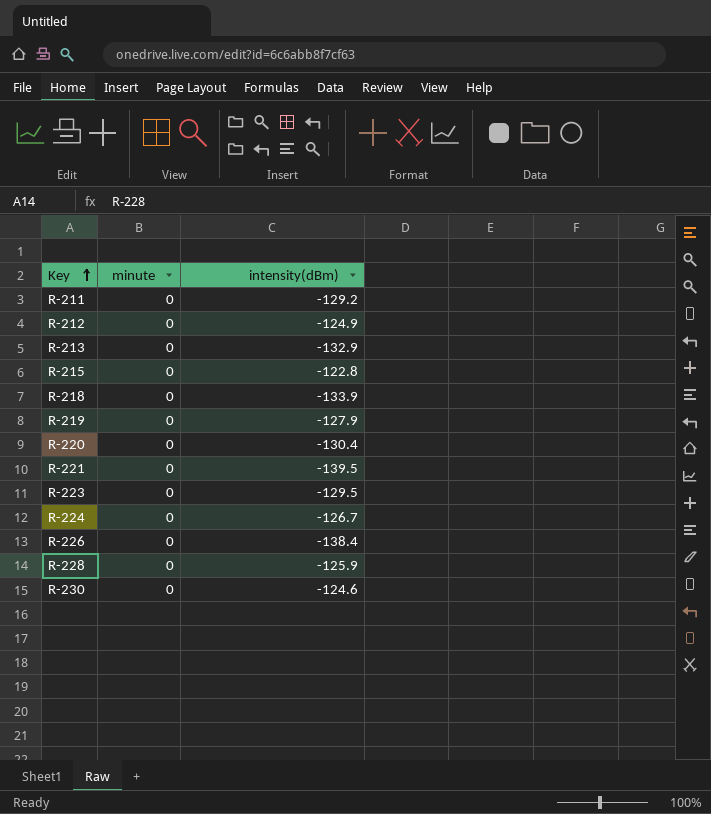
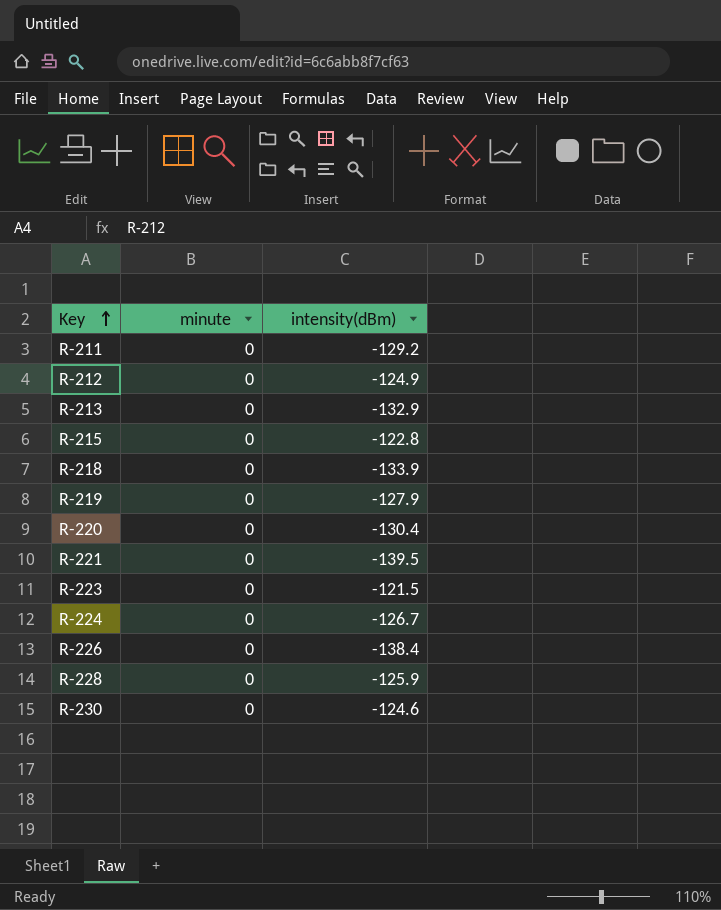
R-223 | intensity(dBm): -129.5 -> -121.5

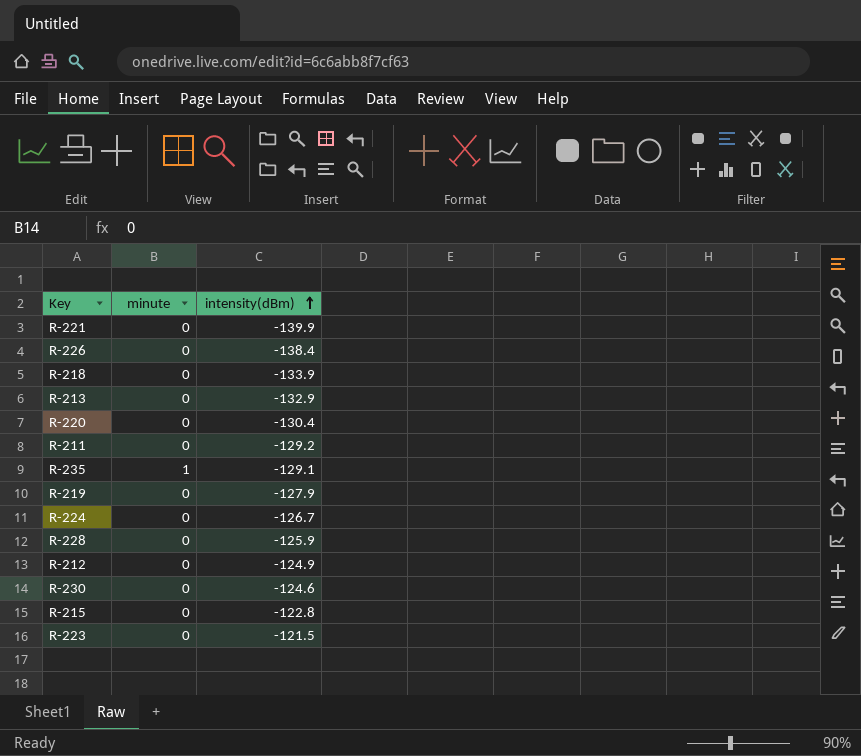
row order: Key ascending -> intensity(dBm) ascending
R-221 | intensity(dBm): -139.5 -> -139.9
row R-235: none -> 1 | -129.1

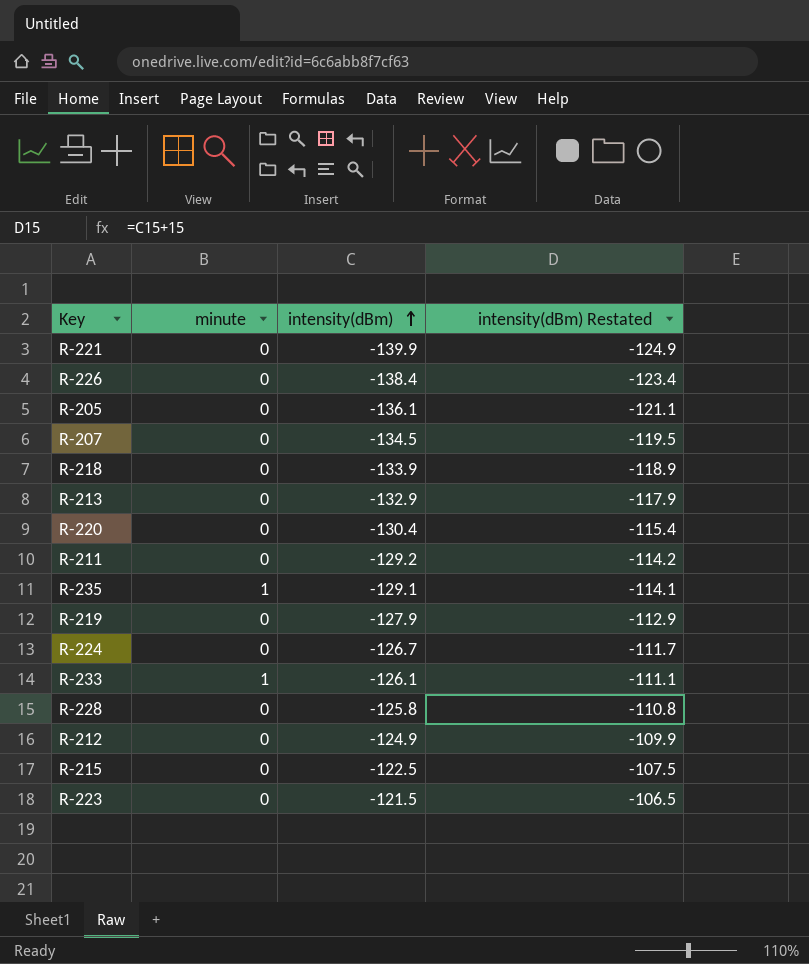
column intensity(dBm) Restated | formula: none -> [intensity(dBm)] + 15
row R-230: 0 | -124.6 -> none
row R-205: none -> 0 | -136.1 | -121.1
row R-207: none -> 0 | -134.5 | -119.5
row R-233: none -> 1 | -126.1 | -111.1
R-228 | intensity(dBm): -125.9 -> -125.8
R-215 | intensity(dBm): -122.8 -> -122.5

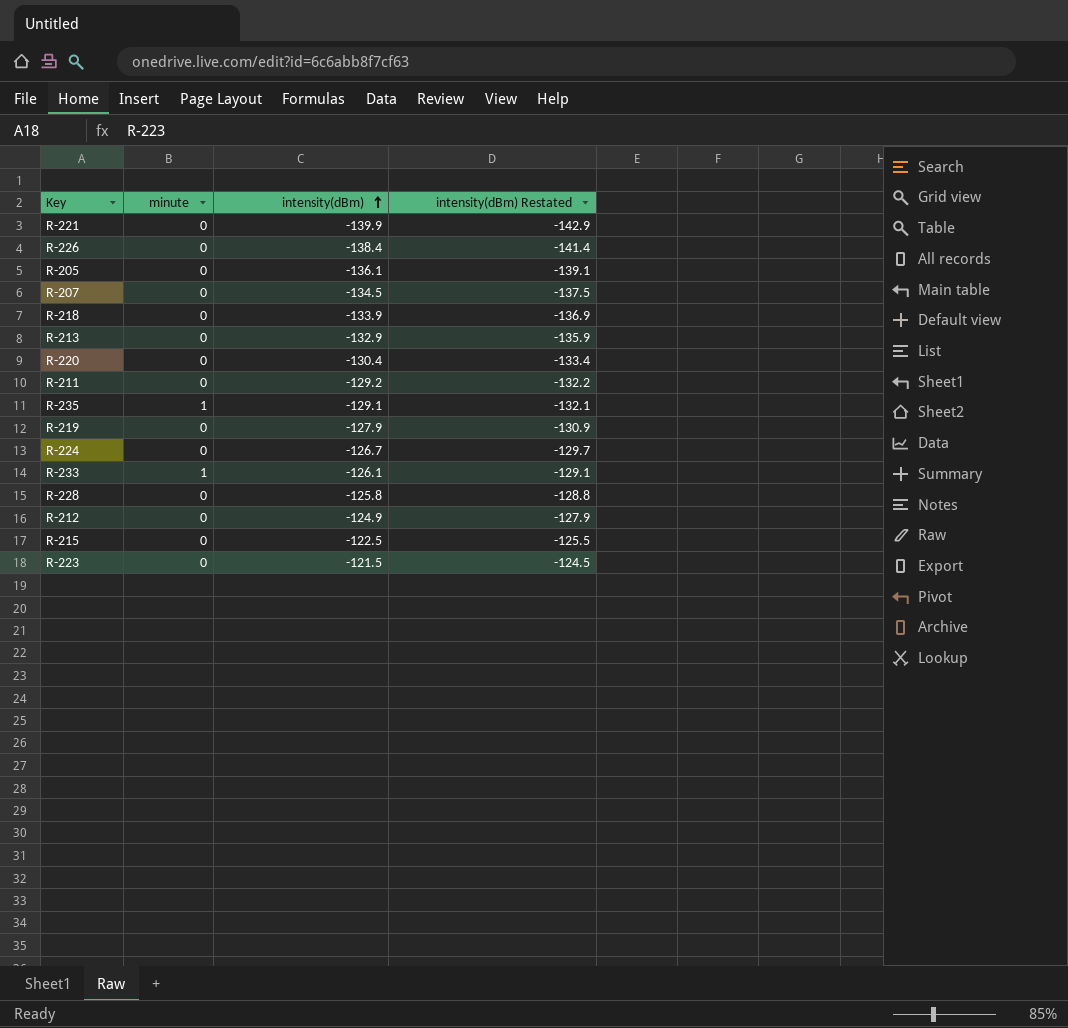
column intensity(dBm) Restated | formula: [intensity(dBm)] + 15 -> [intensity(dBm)] - 3

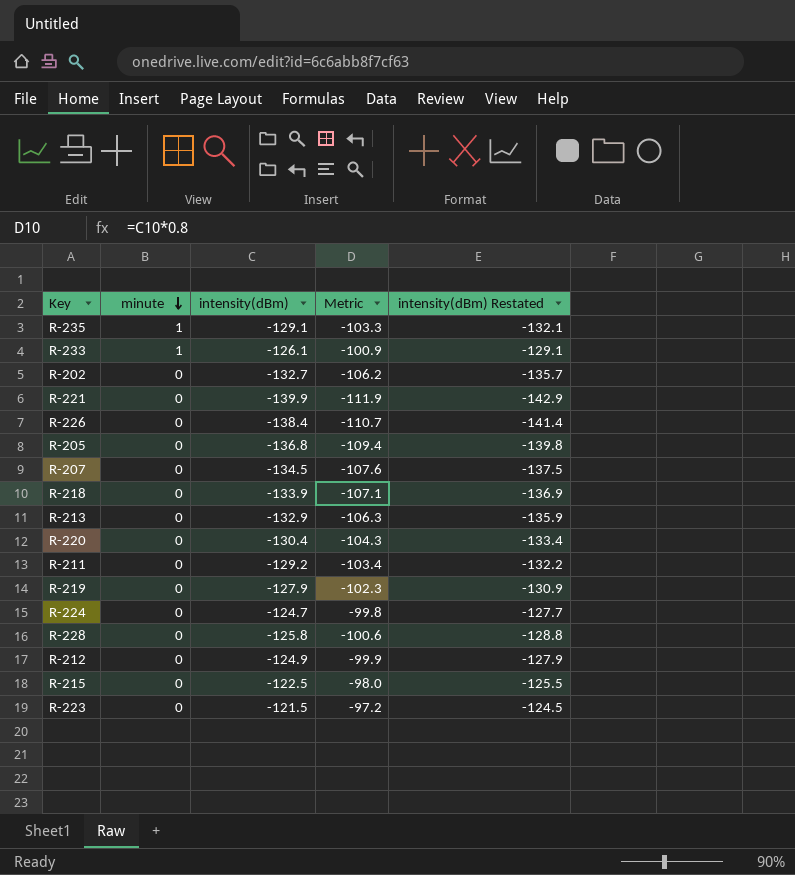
row order: intensity(dBm) ascending -> minute descending
column Metric | formula: none -> [intensity(dBm)] * 0.8
row R-202: none -> 0 | -132.7 | -106.2 | -135.7
R-205 | intensity(dBm): -136.1 -> -136.8
R-205 | intensity(dBm) Restated: -139.1 -> -139.8
R-224 | intensity(dBm): -126.7 -> -124.7
R-224 | intensity(dBm) Restated: -129.7 -> -127.7

